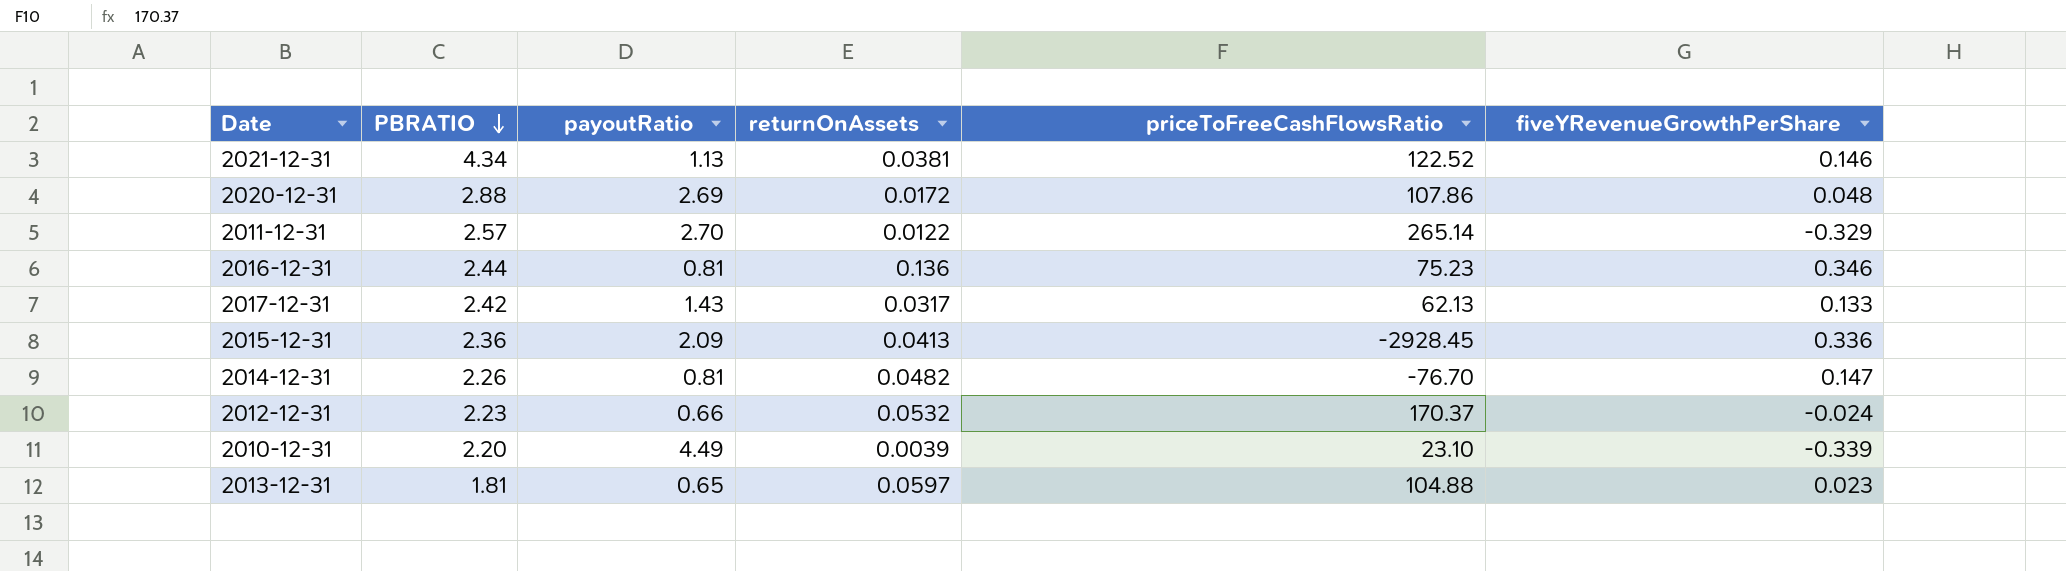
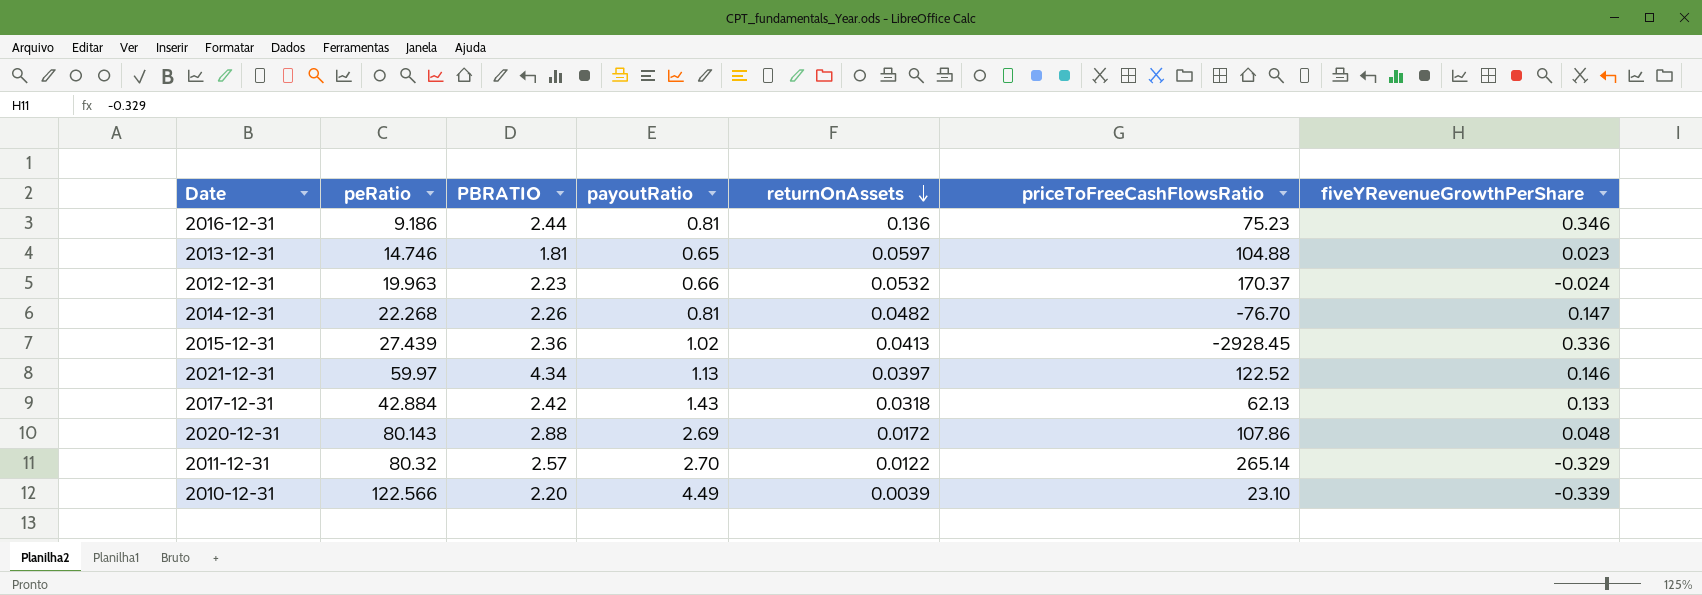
row order: PBRATIO descending -> returnOnAssets descending
column peRatio | position: none -> 2
2015-12-31 | payoutRatio: 2.09 -> 1.02
2021-12-31 | returnOnAssets: 0.0381 -> 0.0397
2017-12-31 | returnOnAssets: 0.0317 -> 0.0318

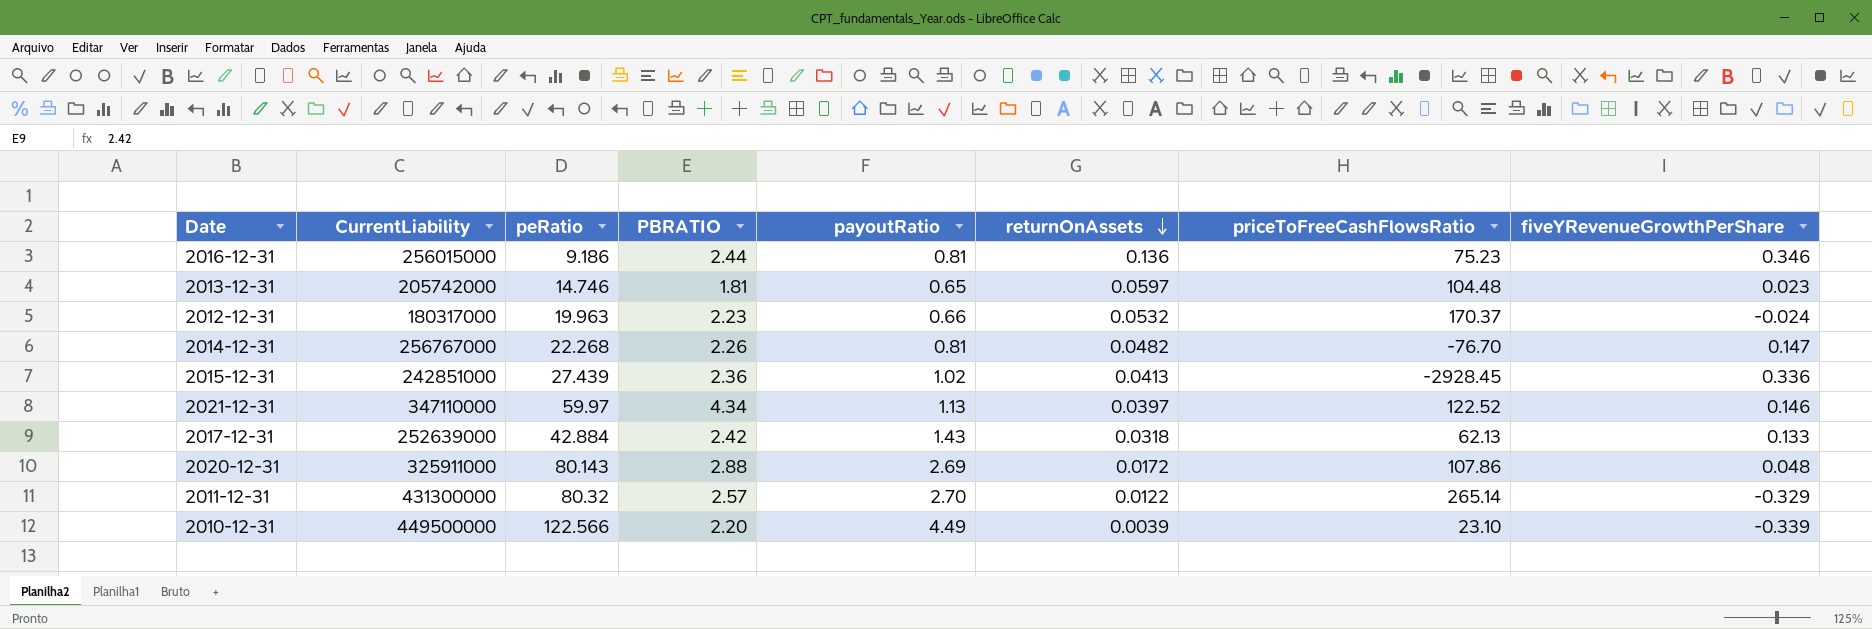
column CurrentLiability | position: none -> 2
2013-12-31 | priceToFreeCashFlowsRatio: 104.88 -> 104.48

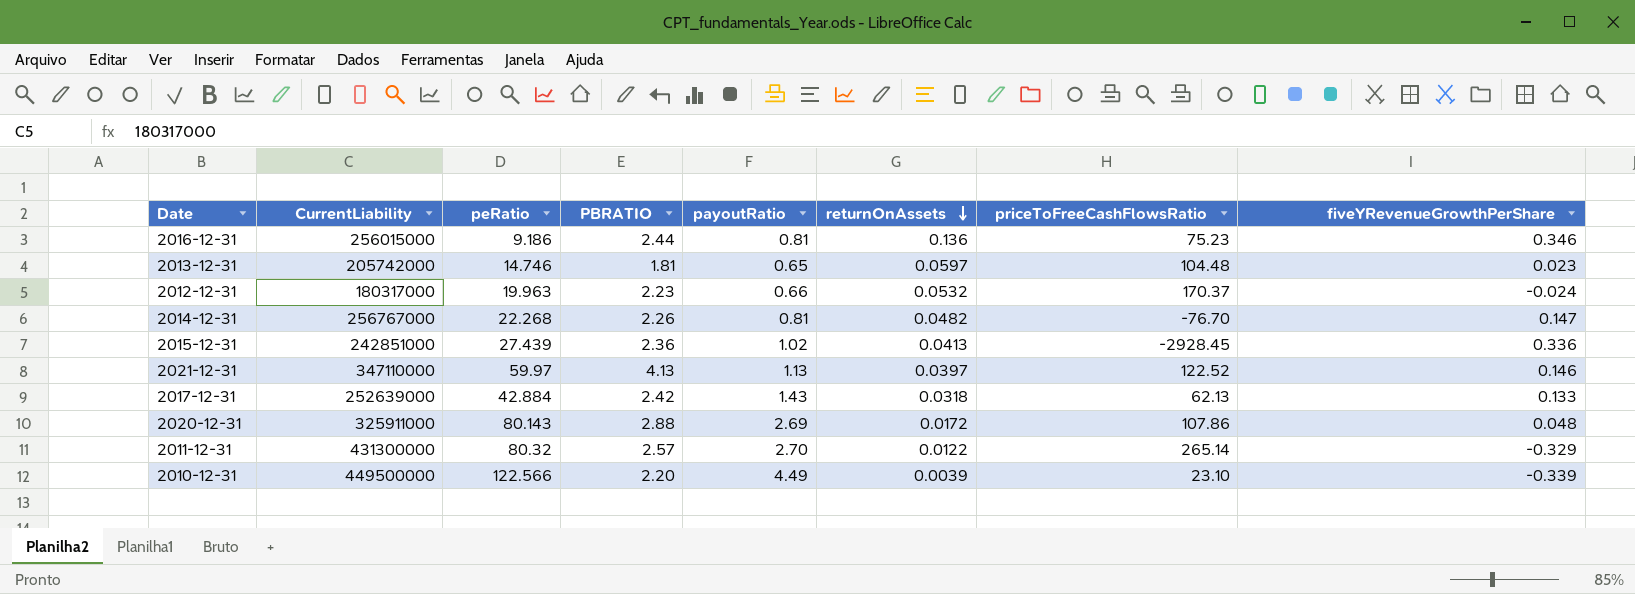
2021-12-31 | PBRATIO: 4.34 -> 4.13

